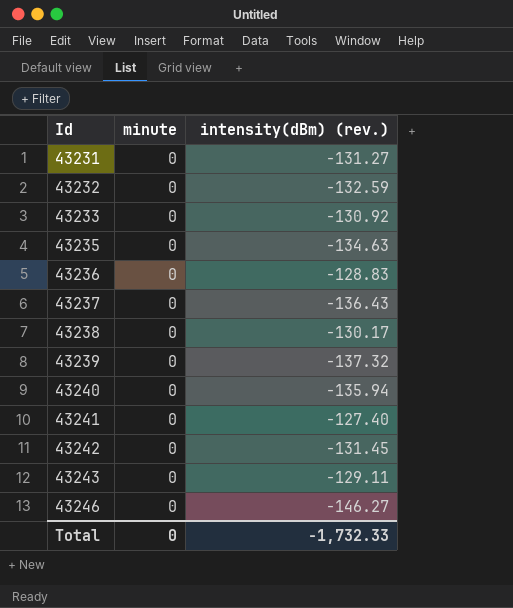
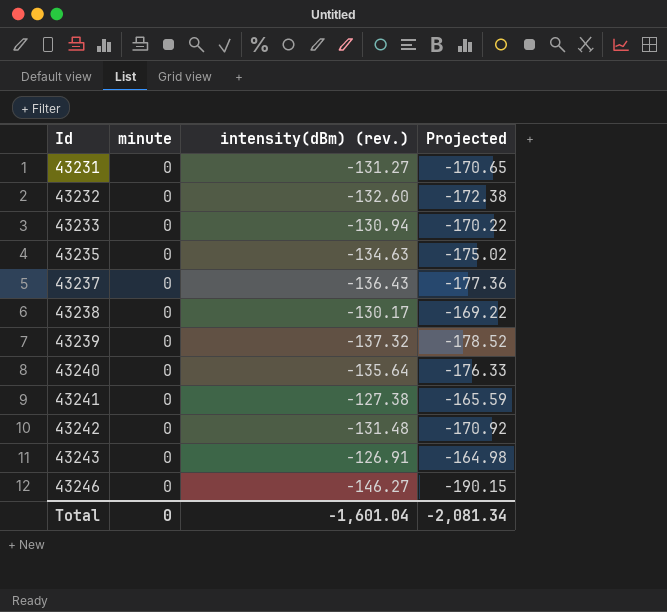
column Projected | formula: none -> [intensity(dBm) (rev.)] * 1.3
row 43236: 0 | -128.83 -> none
43232 | intensity(dBm) (rev.): -132.59 -> -132.60
43233 | intensity(dBm) (rev.): -130.92 -> -130.94
43240 | intensity(dBm) (rev.): -135.94 -> -135.64
43241 | intensity(dBm) (rev.): -127.40 -> -127.38
43242 | intensity(dBm) (rev.): -131.45 -> -131.48
43243 | intensity(dBm) (rev.): -129.11 -> -126.91
Total | intensity(dBm) (rev.): -1,732.33 -> -1,601.04

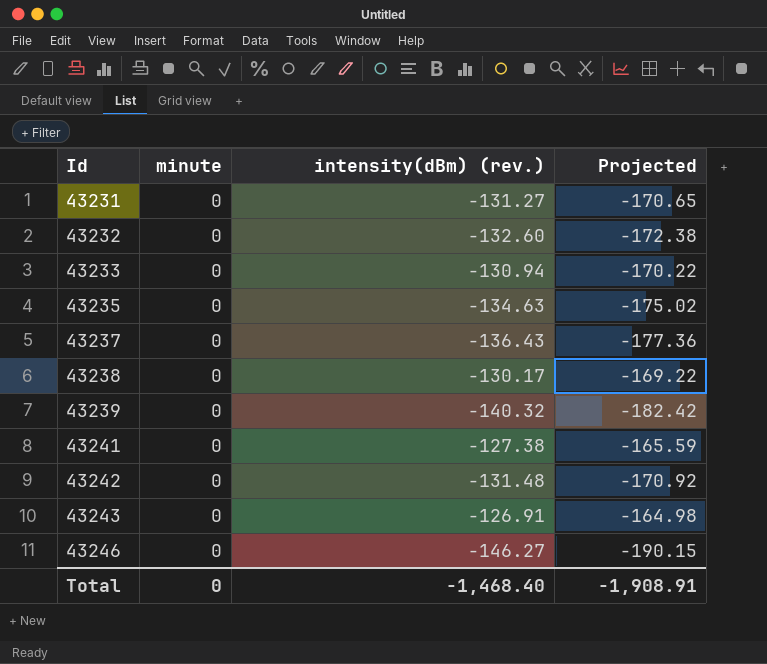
row 43240: 0 | -135.64 | -176.33 -> none
43239 | intensity(dBm) (rev.): -137.32 -> -140.32
43239 | Projected: -178.52 -> -182.42
Total | intensity(dBm) (rev.): -1,601.04 -> -1,468.40
Total | Projected: -2,081.34 -> -1,908.91

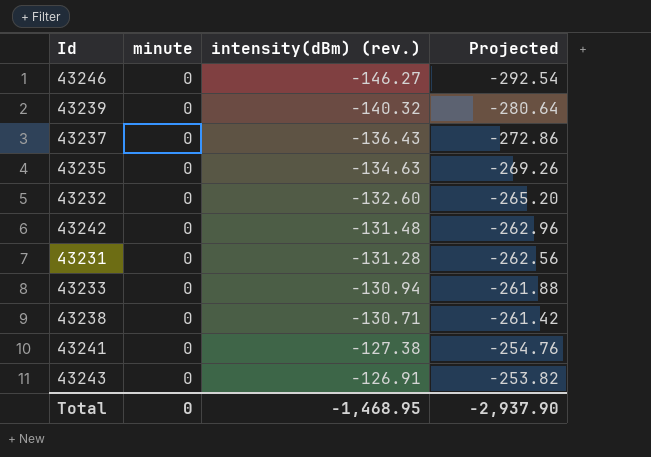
row order: Id ascending -> intensity(dBm) (rev.) ascending
column Projected | formula: [intensity(dBm) (rev.)] * 1.3 -> [intensity(dBm) (rev.)] * 2
43231 | intensity(dBm) (rev.): -131.27 -> -131.28
43238 | intensity(dBm) (rev.): -130.17 -> -130.71
Total | intensity(dBm) (rev.): -1,468.40 -> -1,468.95
Total | Projected: -1,908.91 -> -2,937.90

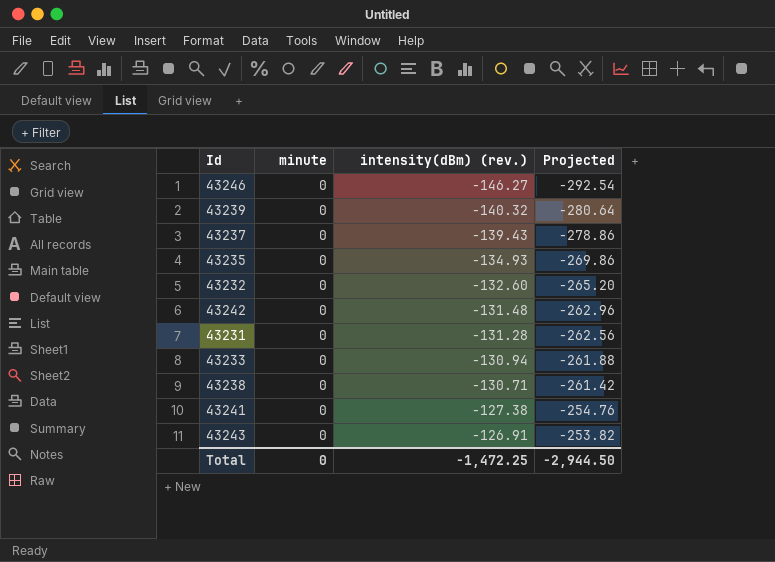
43237 | intensity(dBm) (rev.): -136.43 -> -139.43
43237 | Projected: -272.86 -> -278.86
43235 | intensity(dBm) (rev.): -134.63 -> -134.93
43235 | Projected: -269.26 -> -269.86
Total | intensity(dBm) (rev.): -1,468.95 -> -1,472.25
Total | Projected: -2,937.90 -> -2,944.50

